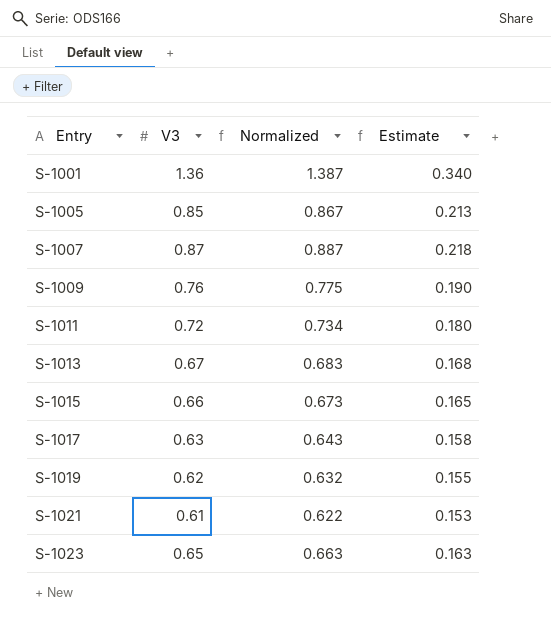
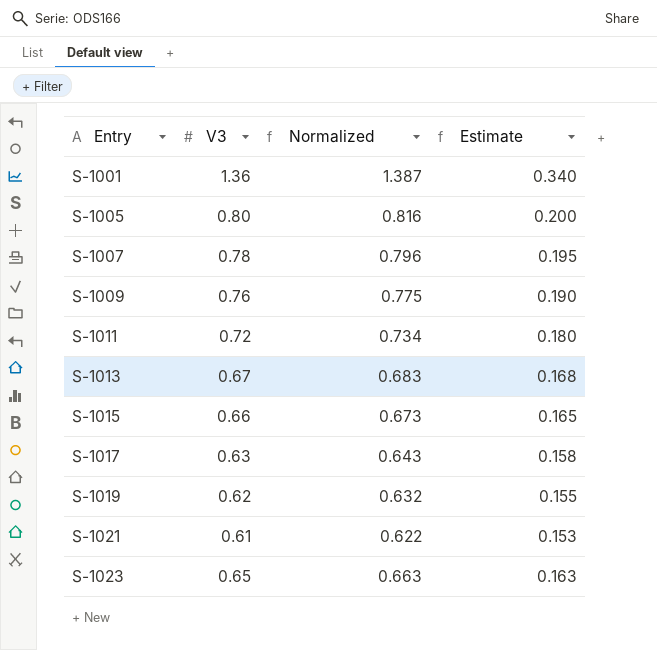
S-1005 | V3: 0.85 -> 0.80
S-1005 | Normalized: 0.867 -> 0.816
S-1005 | Estimate: 0.213 -> 0.200
S-1007 | V3: 0.87 -> 0.78
S-1007 | Normalized: 0.887 -> 0.796
S-1007 | Estimate: 0.218 -> 0.195

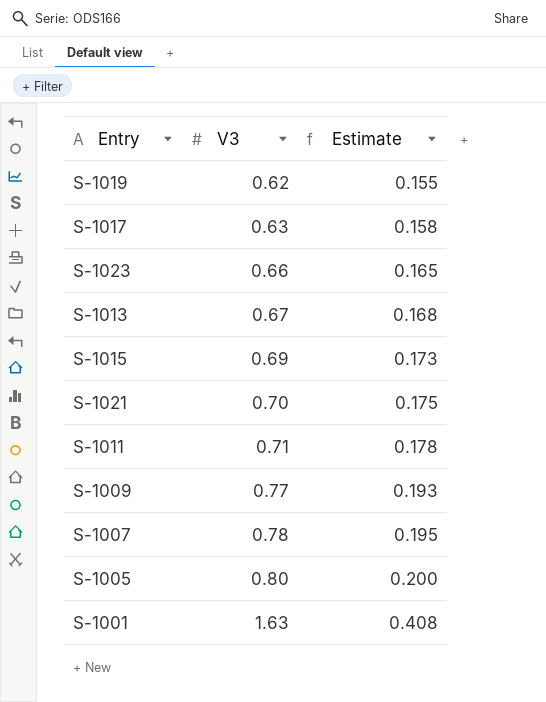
row order: Entry ascending -> V3 ascending
column Normalized | formula: [V3] * 1.02 -> none
S-1023 | V3: 0.65 -> 0.66
S-1023 | Estimate: 0.163 -> 0.165
S-1015 | V3: 0.66 -> 0.69
S-1015 | Estimate: 0.165 -> 0.173
S-1021 | V3: 0.61 -> 0.70
S-1021 | Estimate: 0.153 -> 0.175
S-1011 | V3: 0.72 -> 0.71
S-1011 | Estimate: 0.180 -> 0.178
S-1009 | V3: 0.76 -> 0.77
S-1009 | Estimate: 0.190 -> 0.193
S-1001 | V3: 1.36 -> 1.63
S-1001 | Estimate: 0.340 -> 0.408

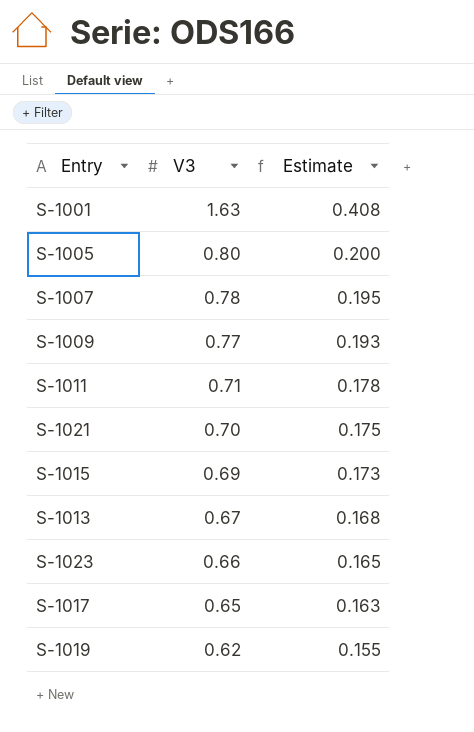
row order: V3 ascending -> V3 descending
S-1017 | V3: 0.63 -> 0.65
S-1017 | Estimate: 0.158 -> 0.163

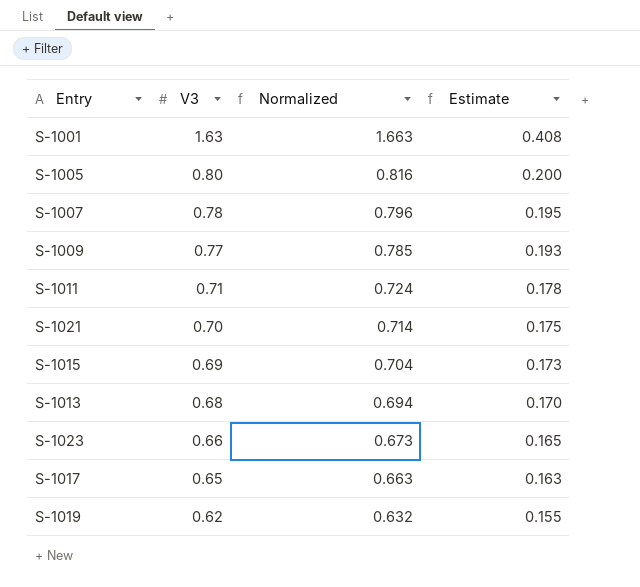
column Normalized | formula: none -> [V3] * 1.02
S-1013 | V3: 0.67 -> 0.68
S-1013 | Estimate: 0.168 -> 0.170

